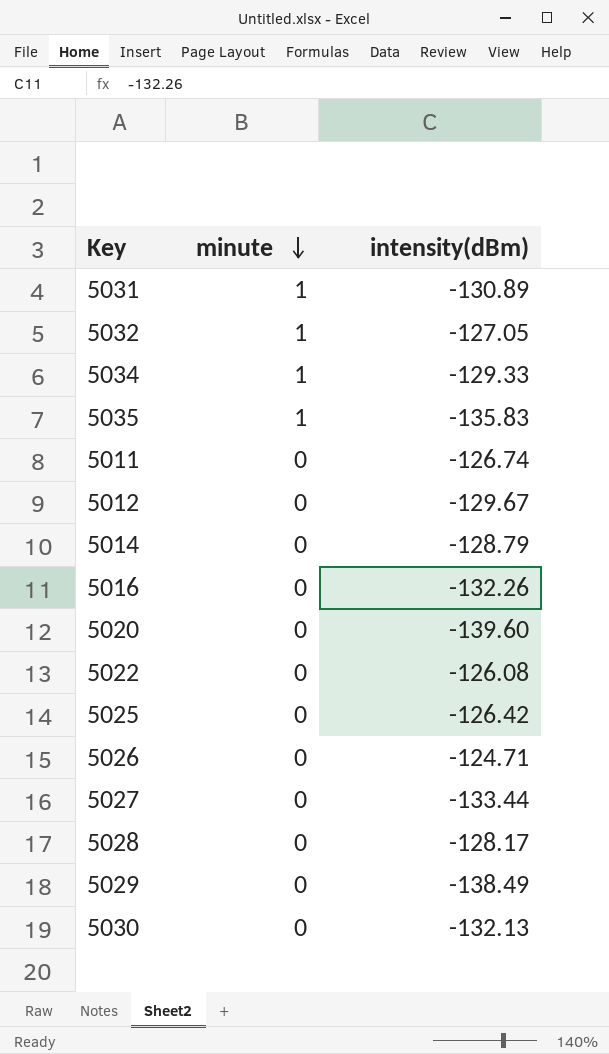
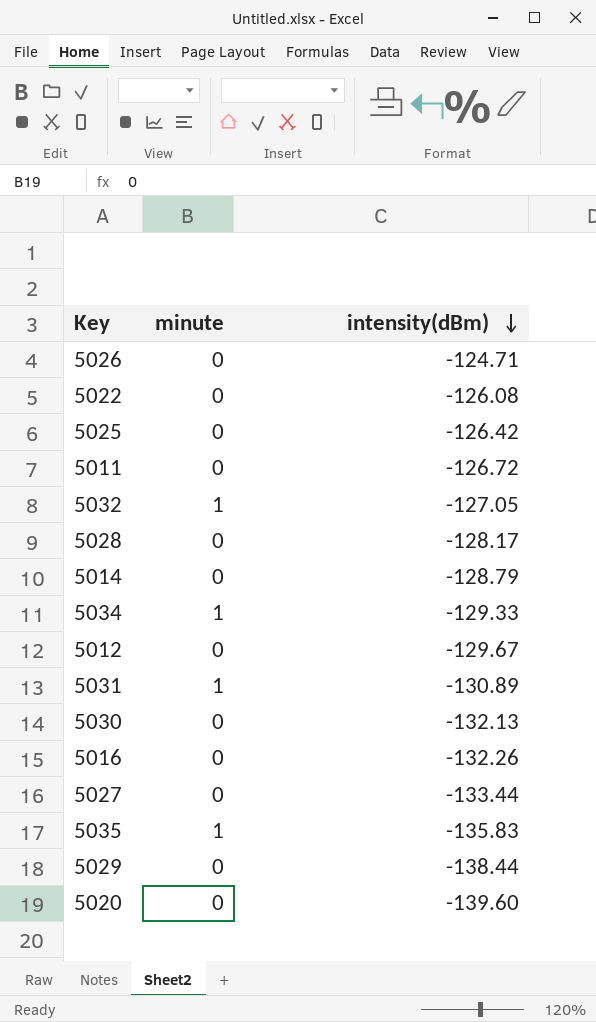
row order: minute descending -> intensity(dBm) descending
5011 | intensity(dBm): -126.74 -> -126.72
5029 | intensity(dBm): -138.49 -> -138.44

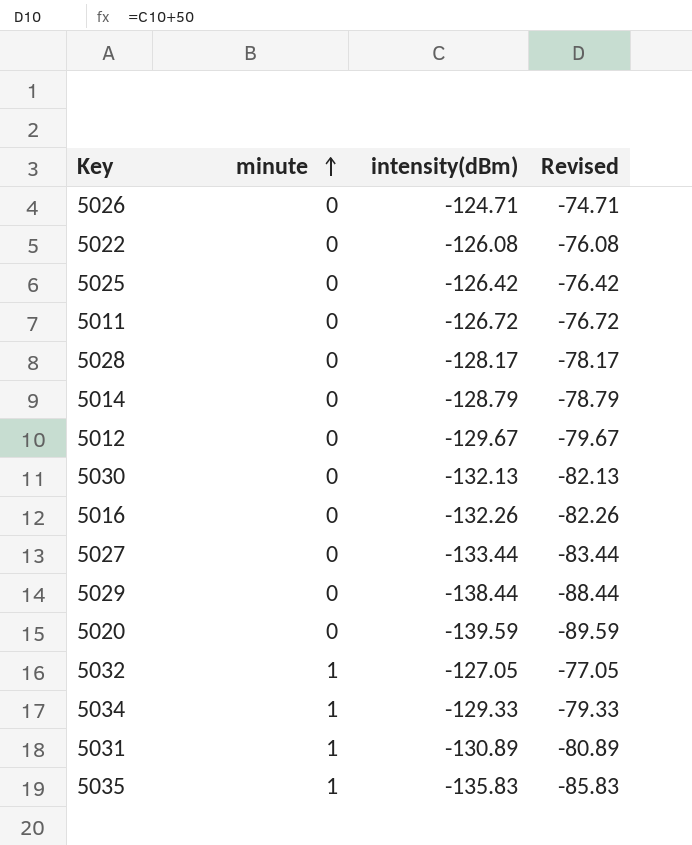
row order: intensity(dBm) descending -> minute ascending
column Revised | formula: none -> [intensity(dBm)] + 50
5020 | intensity(dBm): -139.60 -> -139.59

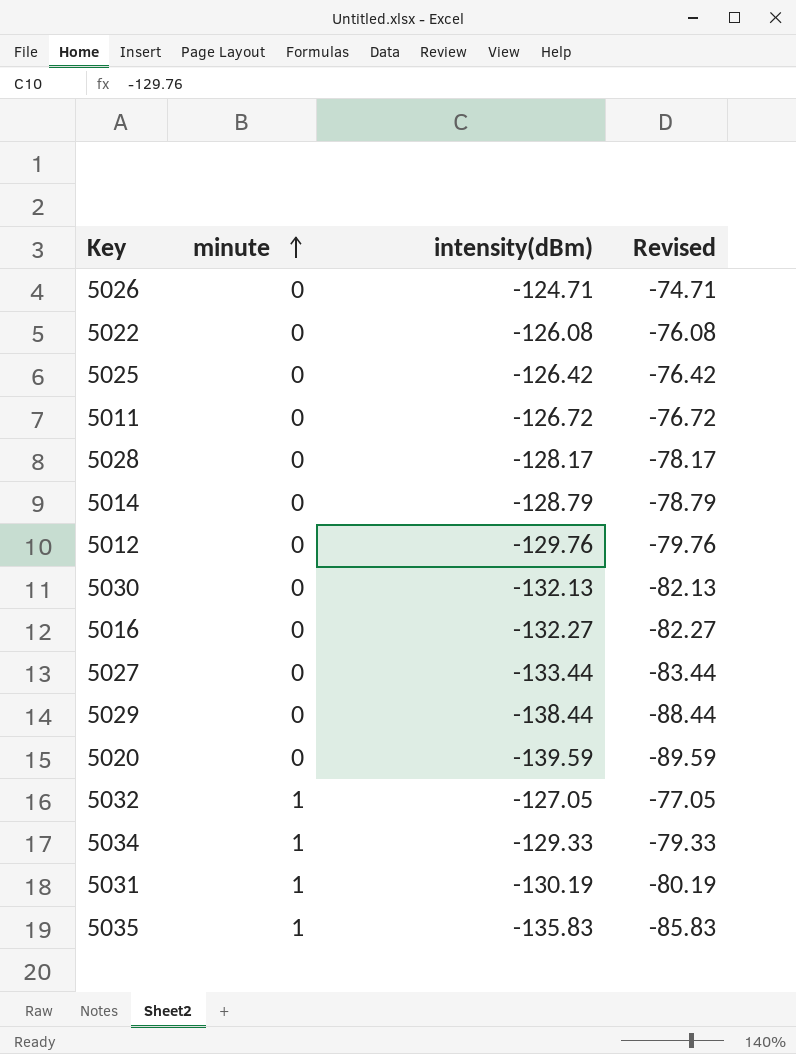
5012 | intensity(dBm): -129.67 -> -129.76
5012 | Revised: -79.67 -> -79.76
5016 | intensity(dBm): -132.26 -> -132.27
5016 | Revised: -82.26 -> -82.27
5031 | intensity(dBm): -130.89 -> -130.19
5031 | Revised: -80.89 -> -80.19

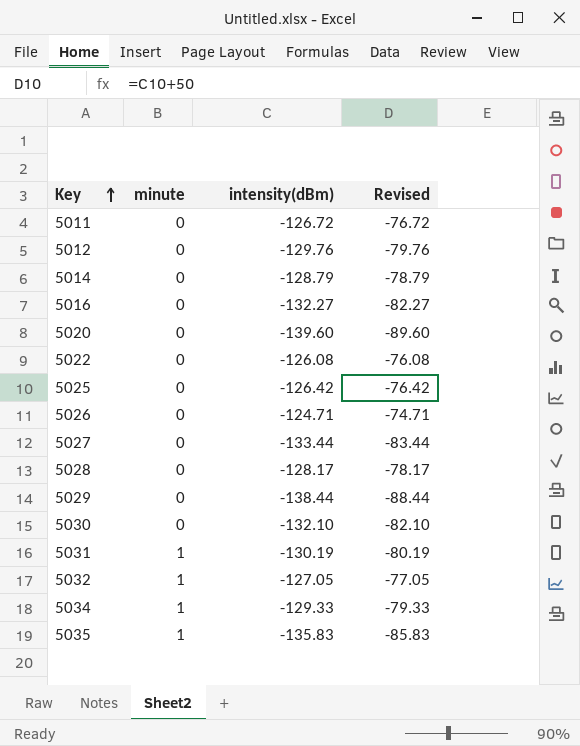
row order: minute ascending -> Key ascending
5020 | intensity(dBm): -139.59 -> -139.60
5020 | Revised: -89.59 -> -89.60
5030 | intensity(dBm): -132.13 -> -132.10
5030 | Revised: -82.13 -> -82.10

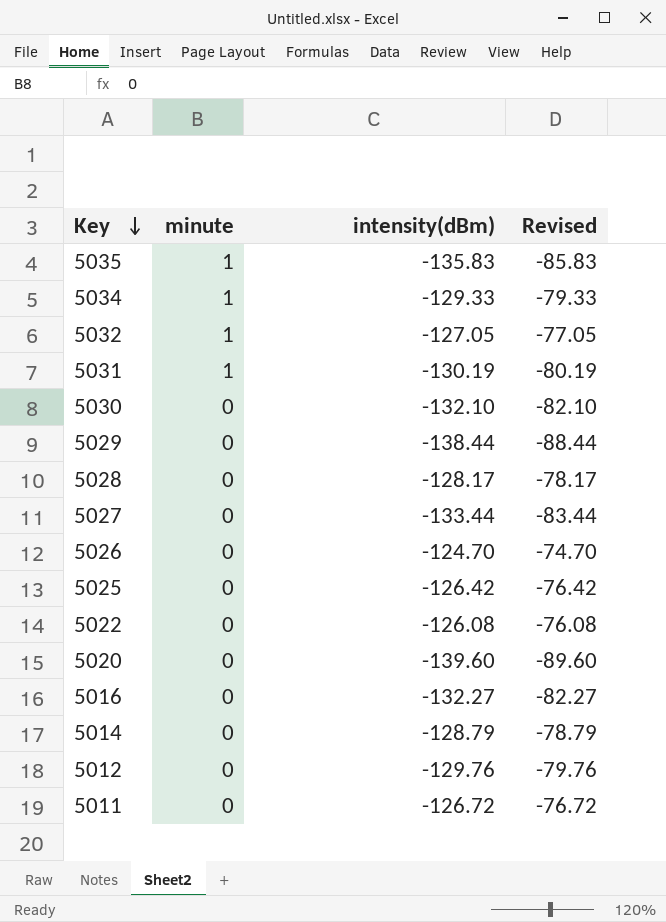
row order: Key ascending -> Key descending
5026 | intensity(dBm): -124.71 -> -124.70
5026 | Revised: -74.71 -> -74.70

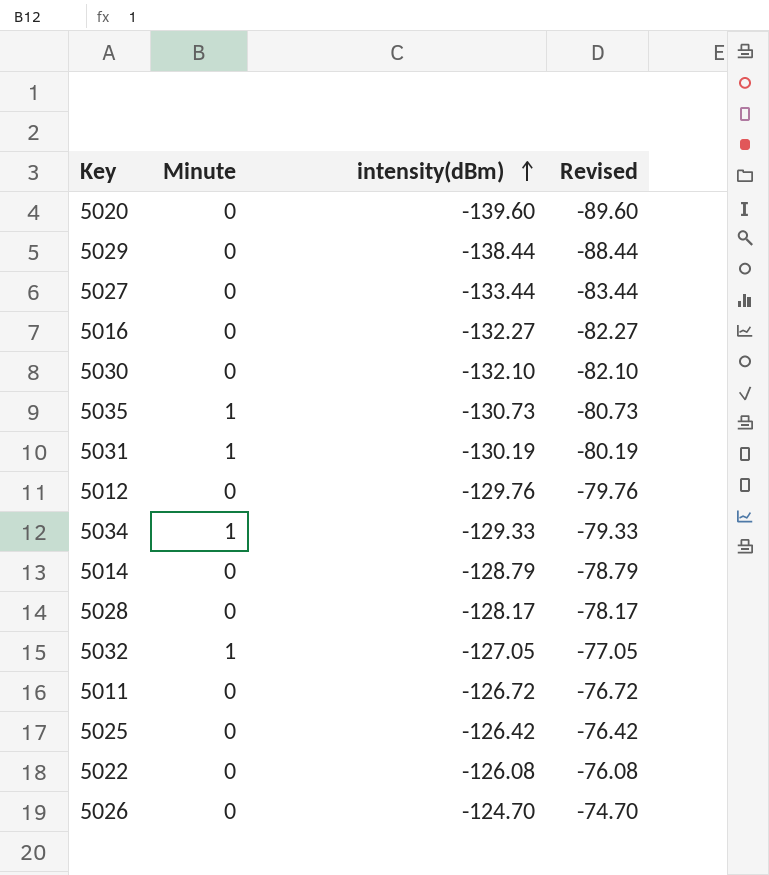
row order: Key descending -> intensity(dBm) ascending
column name: minute -> Minute
5035 | intensity(dBm): -135.83 -> -130.73
5035 | Revised: -85.83 -> -80.73

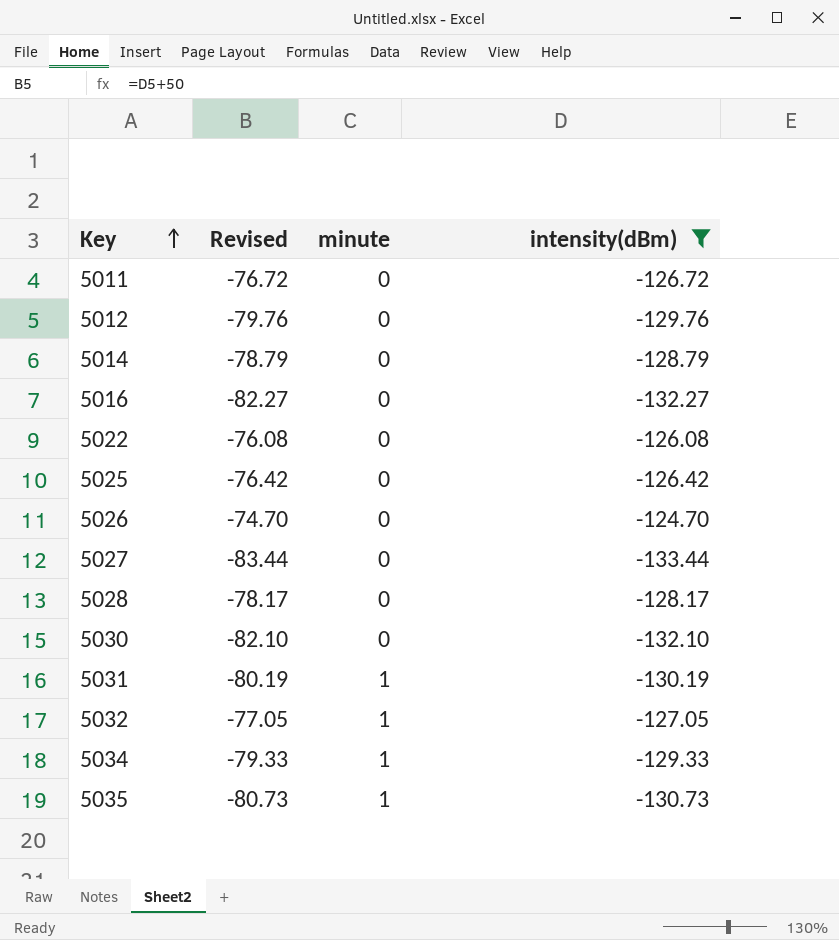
filter: none -> intensity(dBm) >= -133.44
row order: intensity(dBm) ascending -> Key ascending
column Revised | position: 4 -> 2
column name: Minute -> minute

